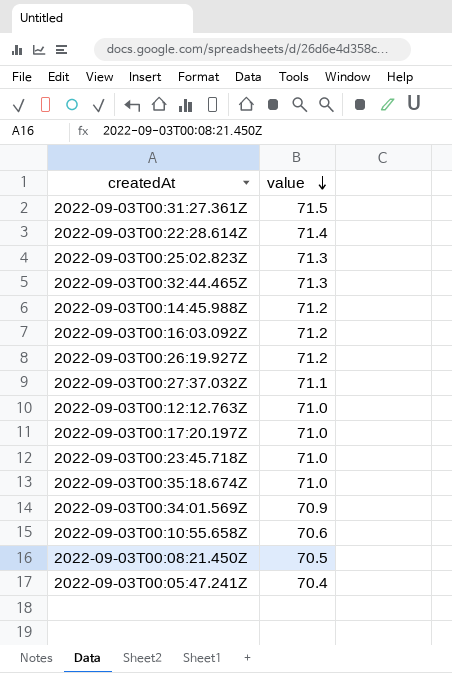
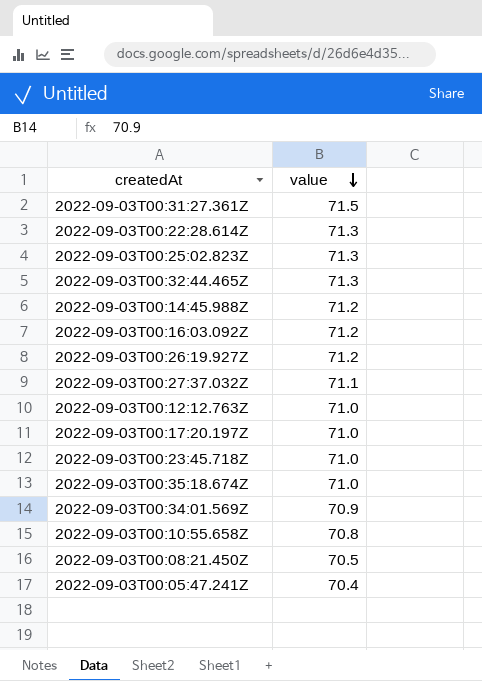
2022-09-03T00:22:28.614Z | value: 71.4 -> 71.3
2022-09-03T00:10:55.658Z | value: 70.6 -> 70.8

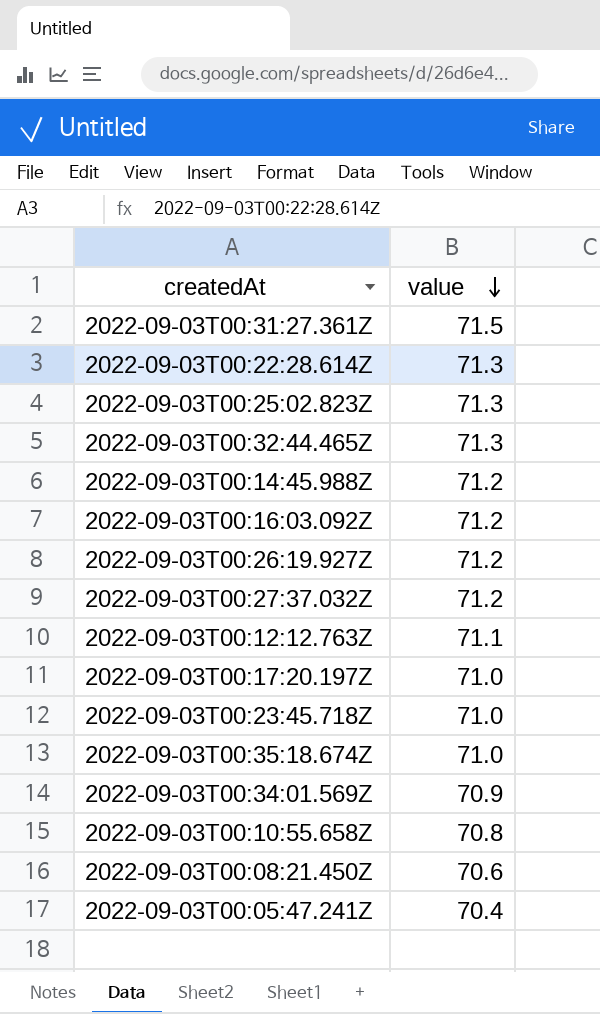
2022-09-03T00:27:37.032Z | value: 71.1 -> 71.2
2022-09-03T00:12:12.763Z | value: 71.0 -> 71.1
2022-09-03T00:08:21.450Z | value: 70.5 -> 70.6

